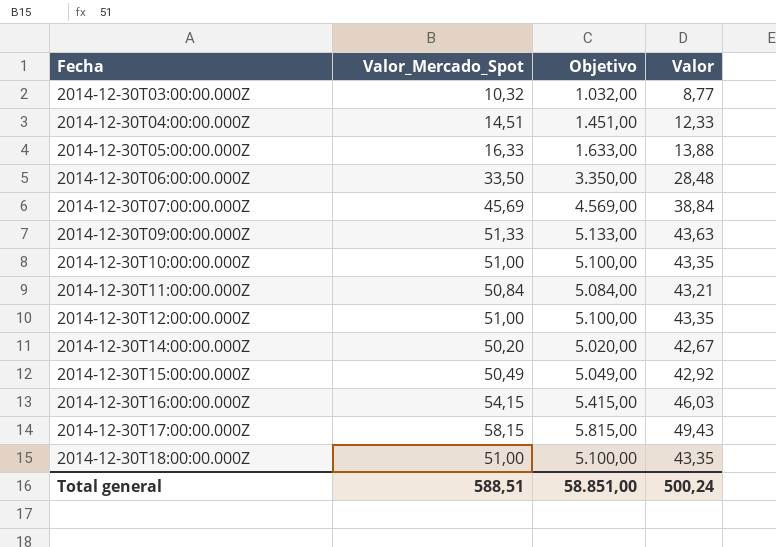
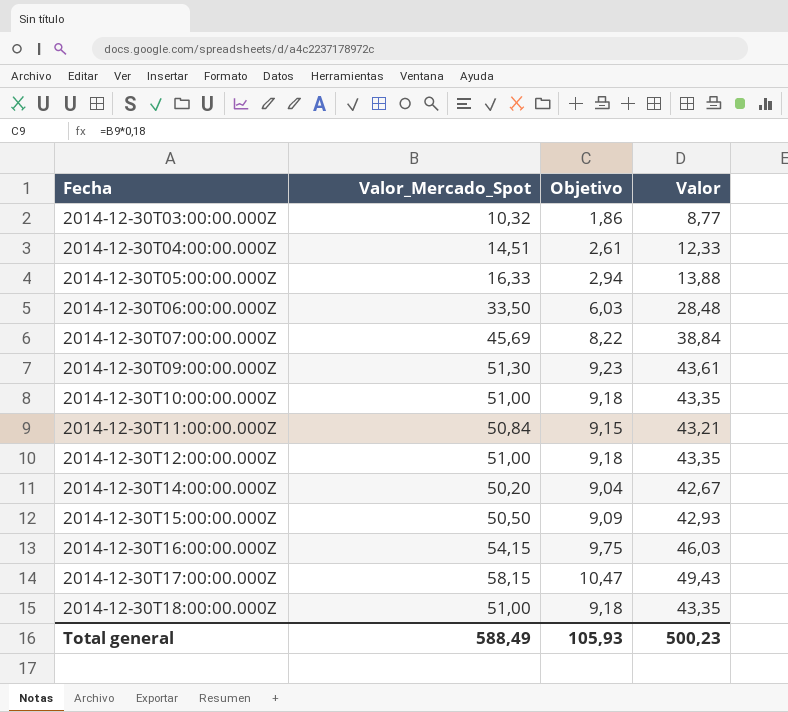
column Objetivo | formula: [Valor_Mercado_Spot] * 100 -> [Valor_Mercado_Spot] * 0,18
2014-12-30T09:00:00.000Z | Valor_Mercado_Spot: 51,33 -> 51,30
2014-12-30T09:00:00.000Z | Valor: 43,63 -> 43,61
2014-12-30T15:00:00.000Z | Valor_Mercado_Spot: 50,49 -> 50,50
2014-12-30T15:00:00.000Z | Valor: 42,92 -> 42,93
Total general | Valor_Mercado_Spot: 588,51 -> 588,49
Total general | Objetivo: 58.851,00 -> 105,93
Total general | Valor: 500,24 -> 500,23

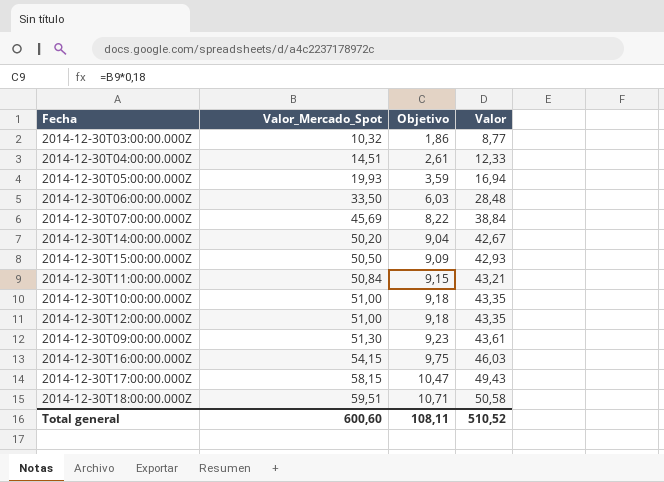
row order: Fecha ascending -> Valor_Mercado_Spot ascending
2014-12-30T05:00:00.000Z | Valor_Mercado_Spot: 16,33 -> 19,93
2014-12-30T05:00:00.000Z | Objetivo: 2,94 -> 3,59
2014-12-30T05:00:00.000Z | Valor: 13,88 -> 16,94
2014-12-30T18:00:00.000Z | Valor_Mercado_Spot: 51,00 -> 59,51
2014-12-30T18:00:00.000Z | Objetivo: 9,18 -> 10,71
2014-12-30T18:00:00.000Z | Valor: 43,35 -> 50,58
Total general | Valor_Mercado_Spot: 588,49 -> 600,60
Total general | Objetivo: 105,93 -> 108,11
Total general | Valor: 500,23 -> 510,52

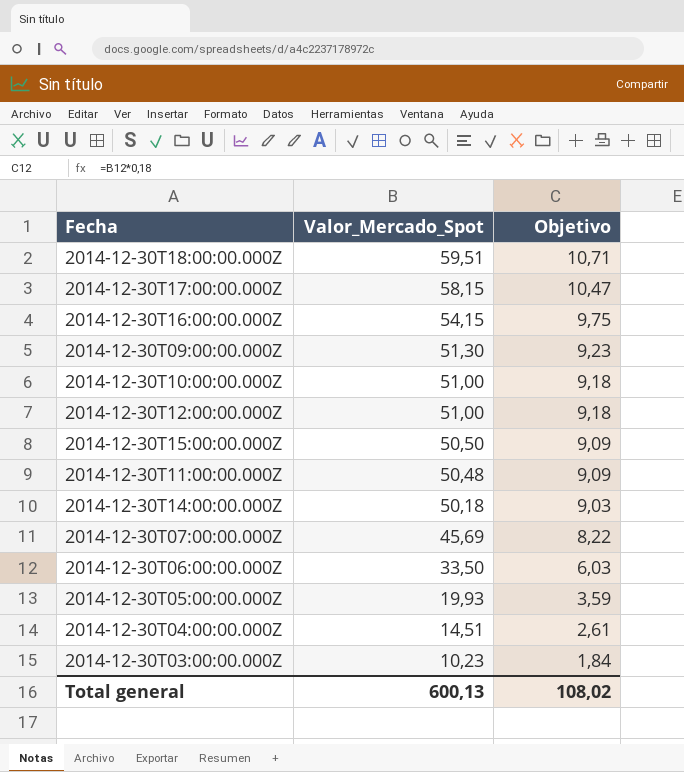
row order: Valor_Mercado_Spot ascending -> Valor_Mercado_Spot descending
column Valor | formula: [Valor_Mercado_Spot] * 0,85 -> none
2014-12-30T11:00:00.000Z | Valor_Mercado_Spot: 50,84 -> 50,48
2014-12-30T11:00:00.000Z | Objetivo: 9,15 -> 9,09
2014-12-30T14:00:00.000Z | Valor_Mercado_Spot: 50,20 -> 50,18
2014-12-30T14:00:00.000Z | Objetivo: 9,04 -> 9,03
2014-12-30T03:00:00.000Z | Valor_Mercado_Spot: 10,32 -> 10,23
2014-12-30T03:00:00.000Z | Objetivo: 1,86 -> 1,84
Total general | Valor_Mercado_Spot: 600,60 -> 600,13
Total general | Objetivo: 108,11 -> 108,02

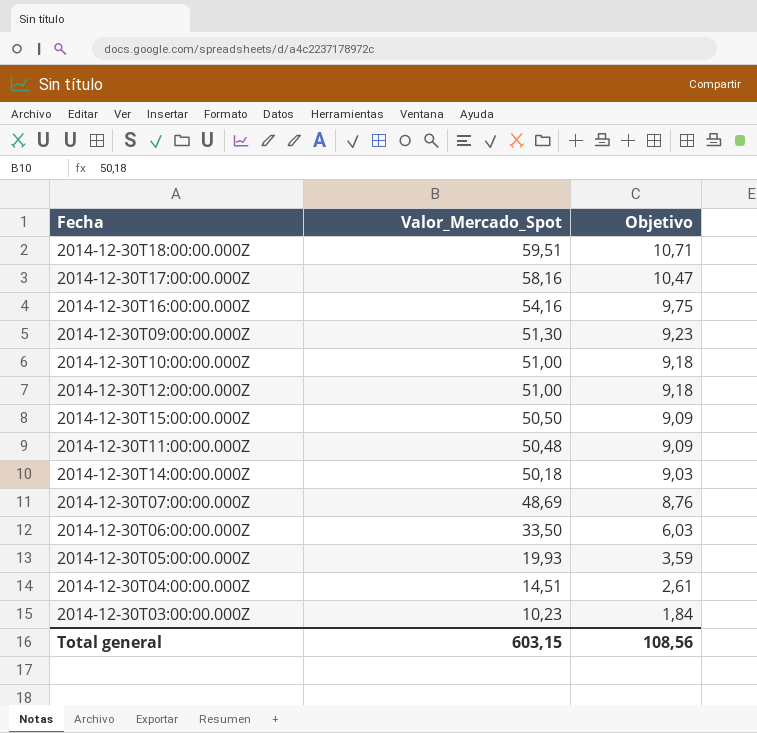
2014-12-30T17:00:00.000Z | Valor_Mercado_Spot: 58,15 -> 58,16
2014-12-30T16:00:00.000Z | Valor_Mercado_Spot: 54,15 -> 54,16
2014-12-30T07:00:00.000Z | Valor_Mercado_Spot: 45,69 -> 48,69
2014-12-30T07:00:00.000Z | Objetivo: 8,22 -> 8,76
Total general | Valor_Mercado_Spot: 600,13 -> 603,15
Total general | Objetivo: 108,02 -> 108,56

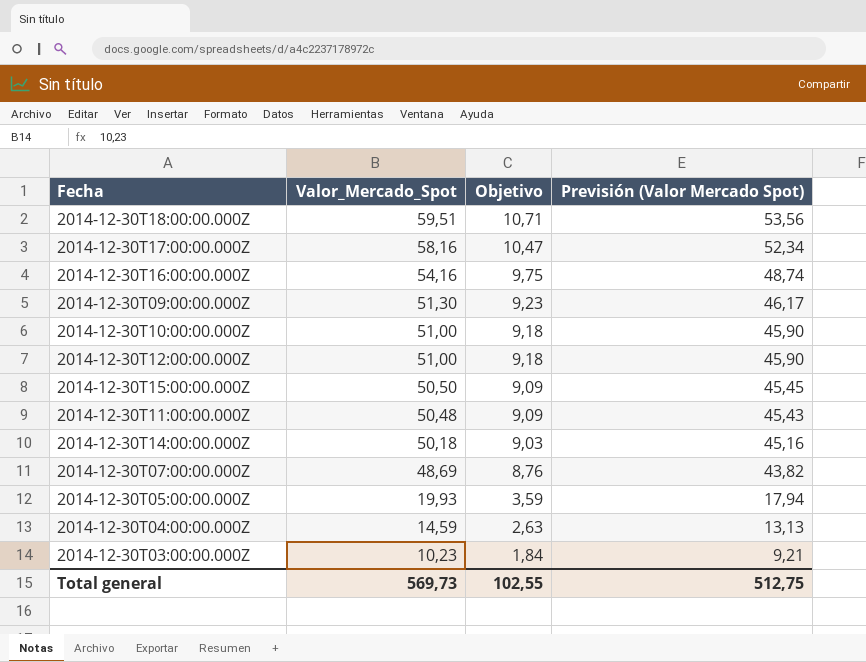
column Previsión (Valor Mercado Spot) | formula: none -> [Valor_Mercado_Spot] * 0,9
row 2014-12-30T06:00:00.000Z: 33,50 | 6,03 -> none
2014-12-30T04:00:00.000Z | Valor_Mercado_Spot: 14,51 -> 14,59
2014-12-30T04:00:00.000Z | Objetivo: 2,61 -> 2,63
Total general | Valor_Mercado_Spot: 603,15 -> 569,73
Total general | Objetivo: 108,56 -> 102,55

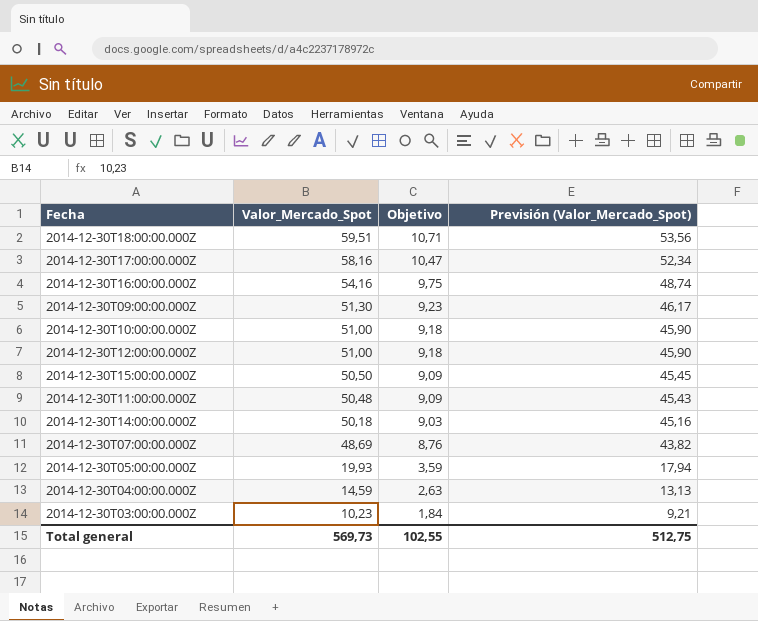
column name: Previsión (Valor Mercado Spot) -> Previsión (Valor_Mercado_Spot)

